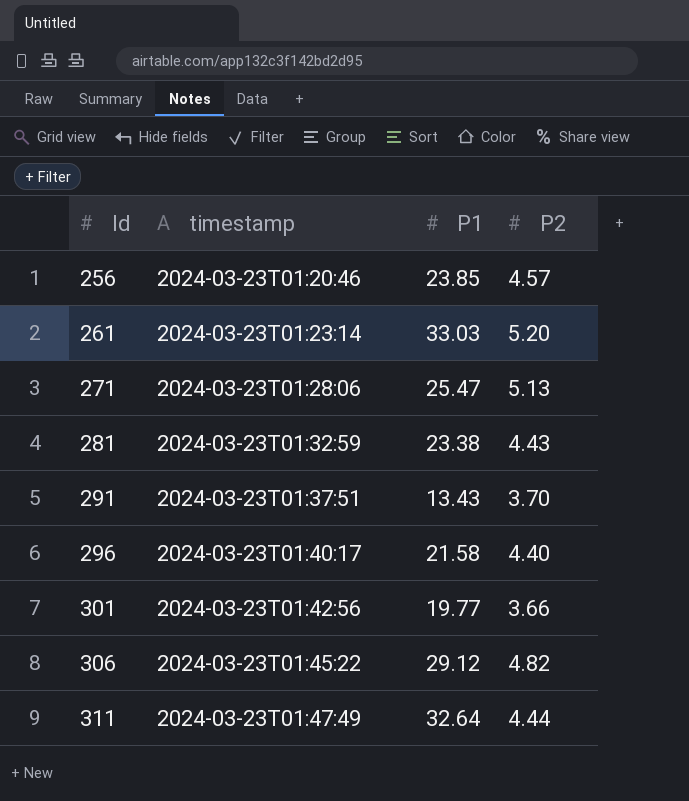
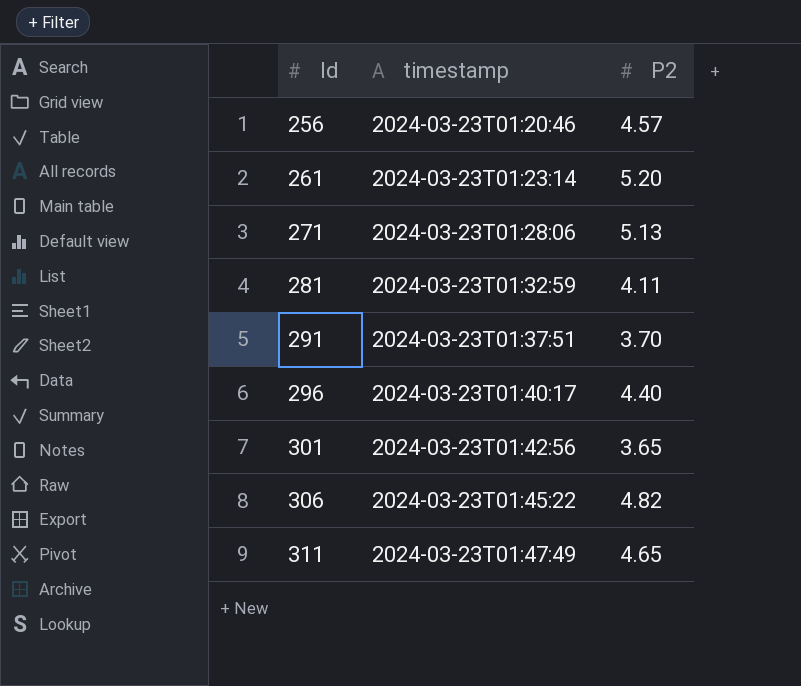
column P1 | position: 3 -> none
281 | P2: 4.43 -> 4.11
301 | P2: 3.66 -> 3.65
311 | P2: 4.44 -> 4.65

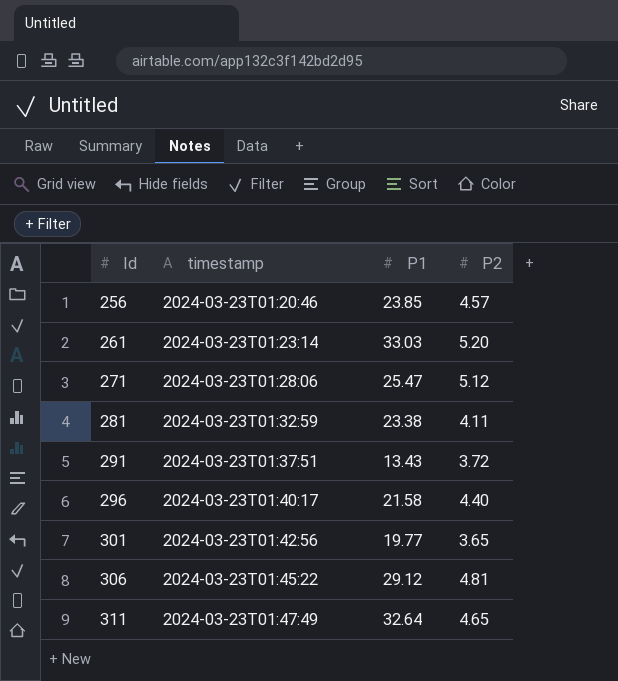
column P1 | position: none -> 3
271 | P2: 5.13 -> 5.12
291 | P2: 3.70 -> 3.72
306 | P2: 4.82 -> 4.81

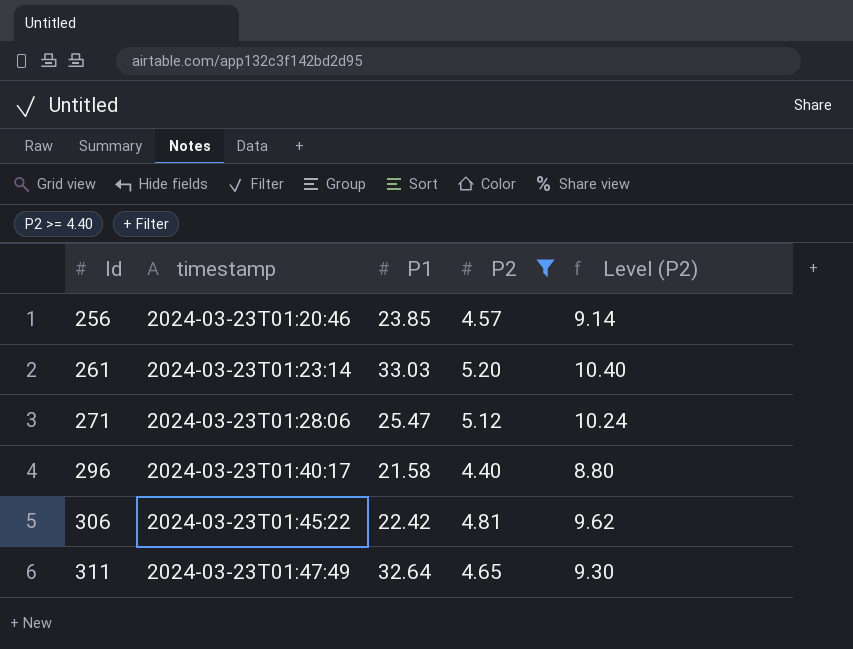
filter: none -> P2 >= 4.40
column Level (P2) | formula: none -> [P2] * 2
306 | P1: 29.12 -> 22.42

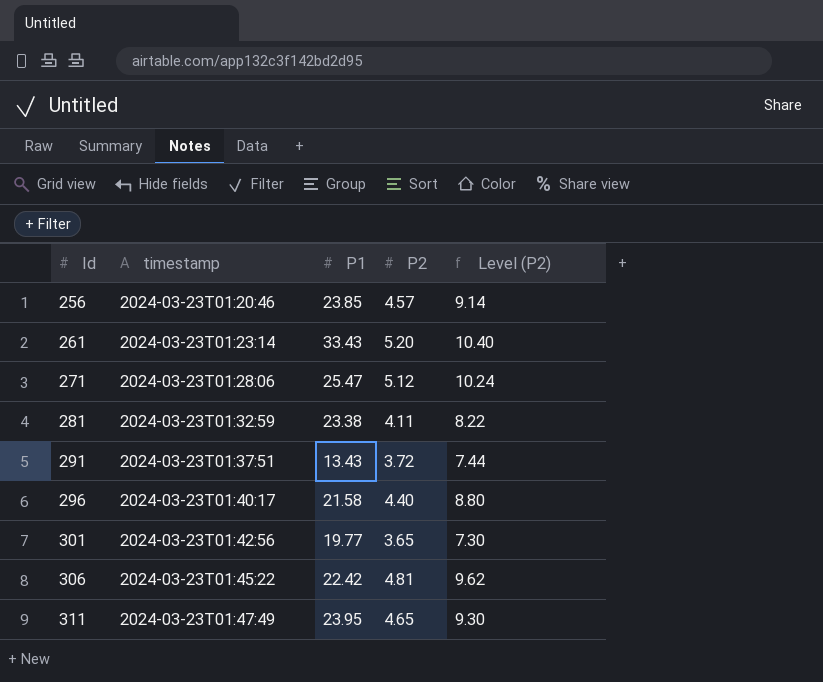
filter: P2 >= 4.40 -> none
261 | P1: 33.03 -> 33.43
311 | P1: 32.64 -> 23.95

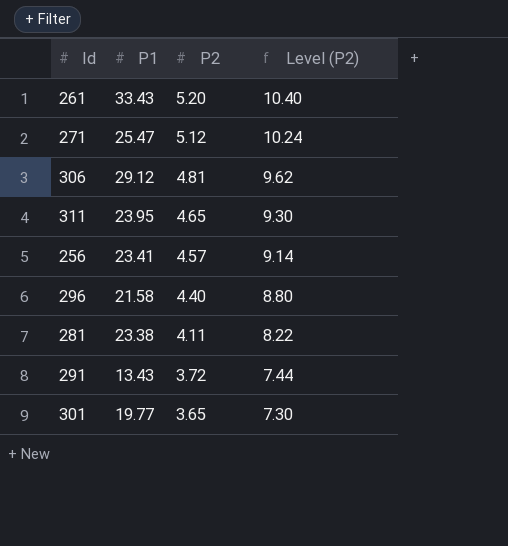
row order: Id ascending -> P2 descending
column timestamp | position: 2 -> none
306 | P1: 22.42 -> 29.12
256 | P1: 23.85 -> 23.41

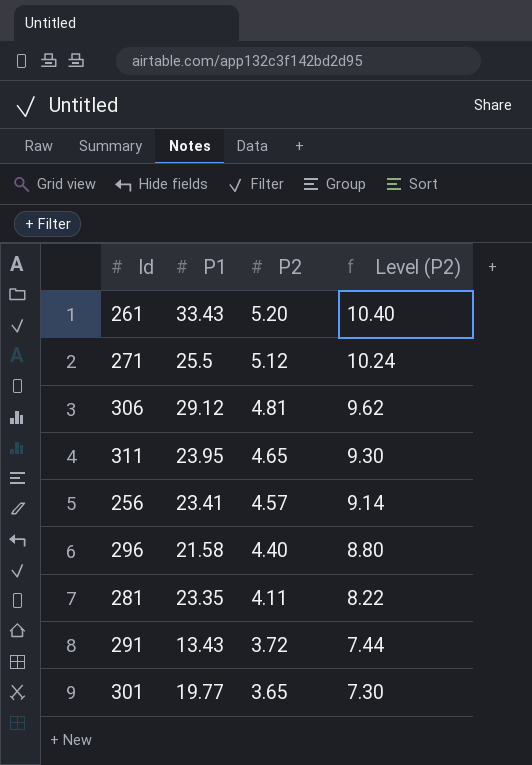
271 | P1: 25.47 -> 25.5
281 | P1: 23.38 -> 23.35

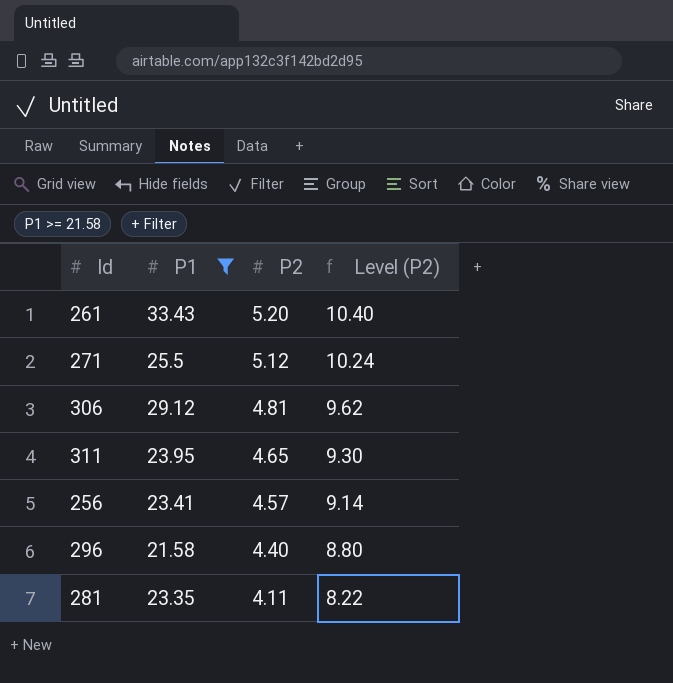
filter: none -> P1 >= 21.58

